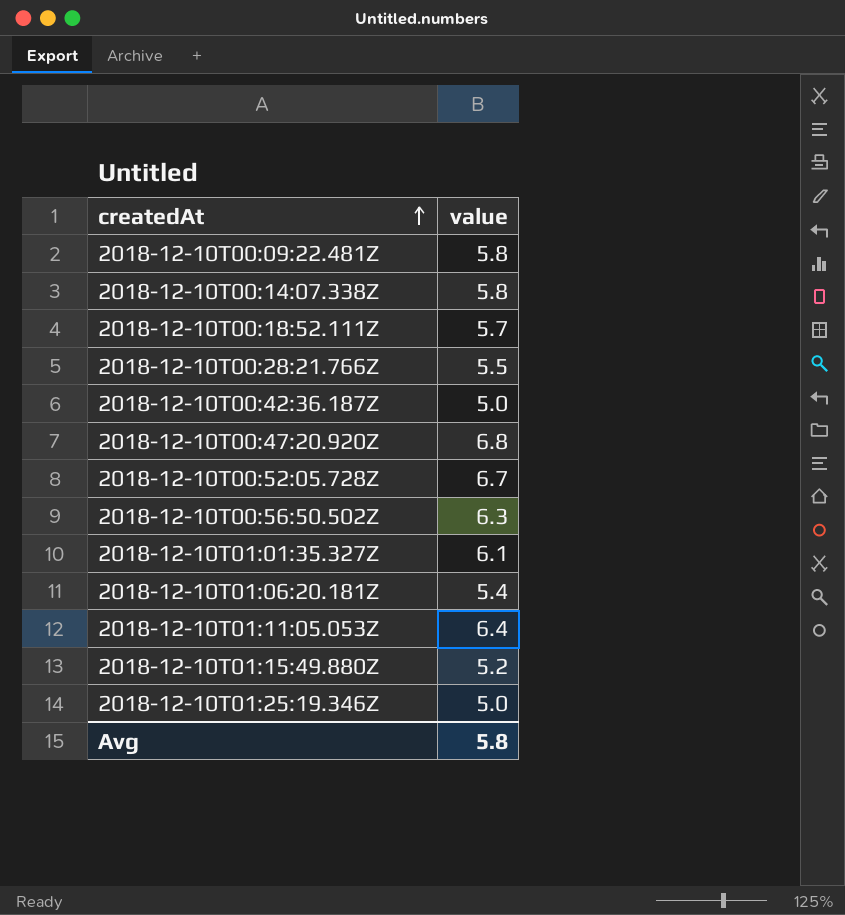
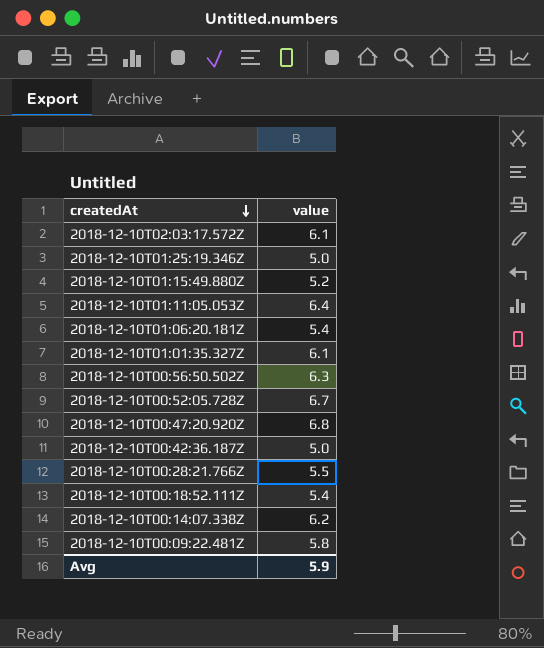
row order: createdAt ascending -> createdAt descending
row 2018-12-10T02:03:17.572Z: none -> 6.1
2018-12-10T00:18:52.111Z | value: 5.7 -> 5.4
2018-12-10T00:14:07.338Z | value: 5.8 -> 6.2
Avg | value: 5.8 -> 5.9

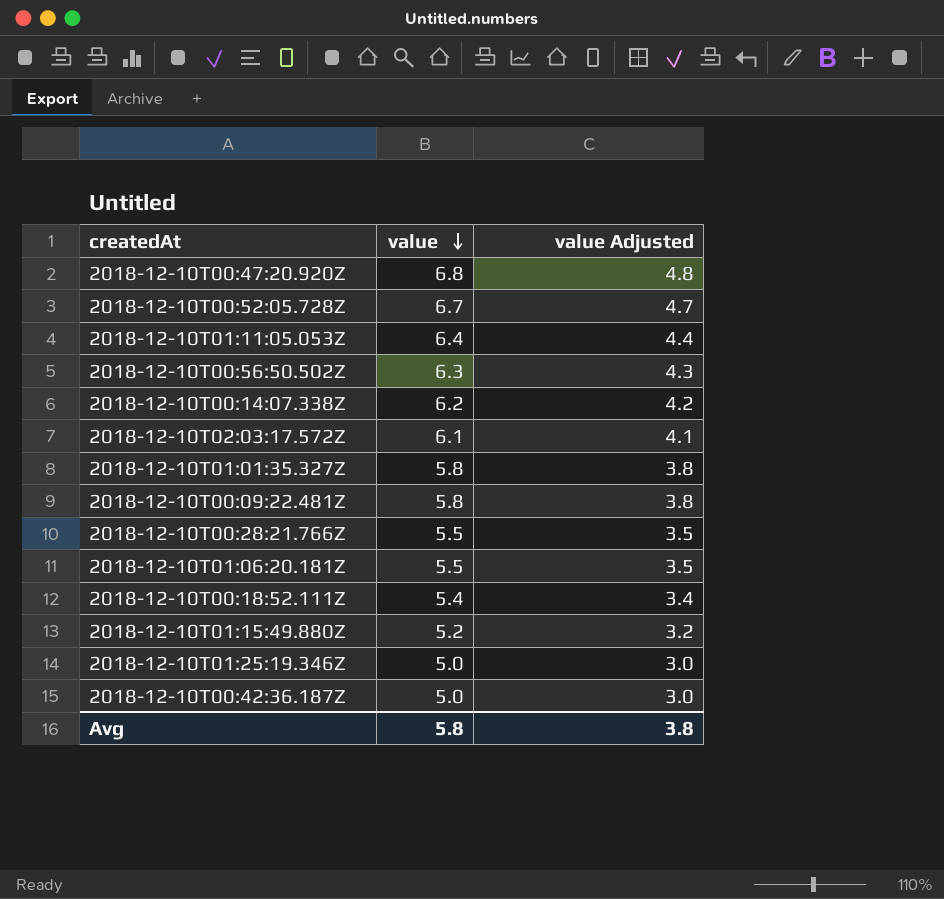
row order: createdAt descending -> value descending
column value Adjusted | formula: none -> [value] - 2
2018-12-10T01:01:35.327Z | value: 6.1 -> 5.8
2018-12-10T01:06:20.181Z | value: 5.4 -> 5.5
Avg | value: 5.9 -> 5.8

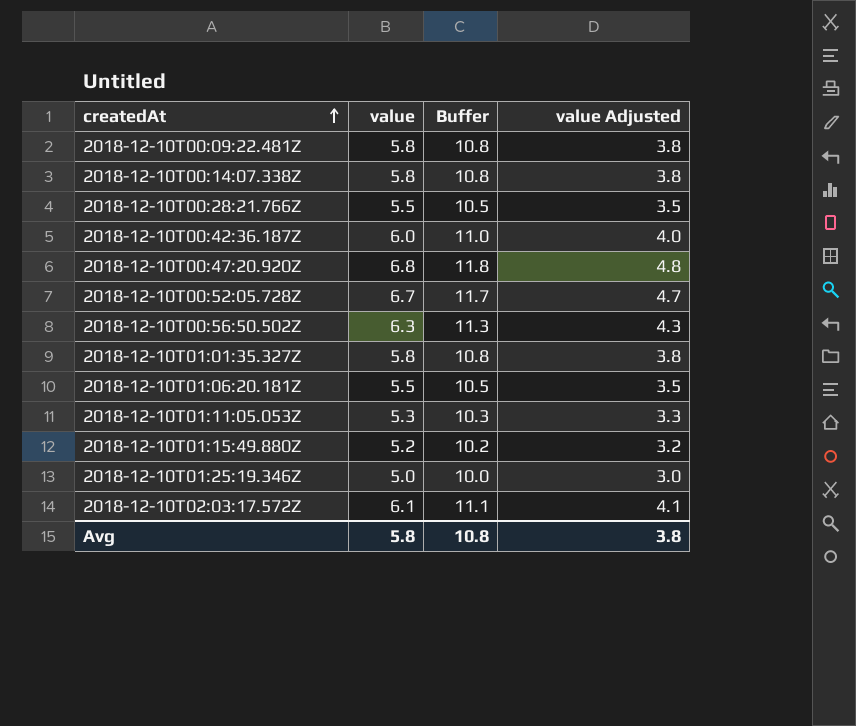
row order: value descending -> createdAt ascending
column Buffer | formula: none -> [value] + 5
row 2018-12-10T00:18:52.111Z: 5.4 | 3.4 -> none
2018-12-10T00:14:07.338Z | value: 6.2 -> 5.8
2018-12-10T00:14:07.338Z | value Adjusted: 4.2 -> 3.8
2018-12-10T00:42:36.187Z | value: 5.0 -> 6.0
2018-12-10T00:42:36.187Z | value Adjusted: 3.0 -> 4.0
2018-12-10T01:11:05.053Z | value: 6.4 -> 5.3
2018-12-10T01:11:05.053Z | value Adjusted: 4.4 -> 3.3

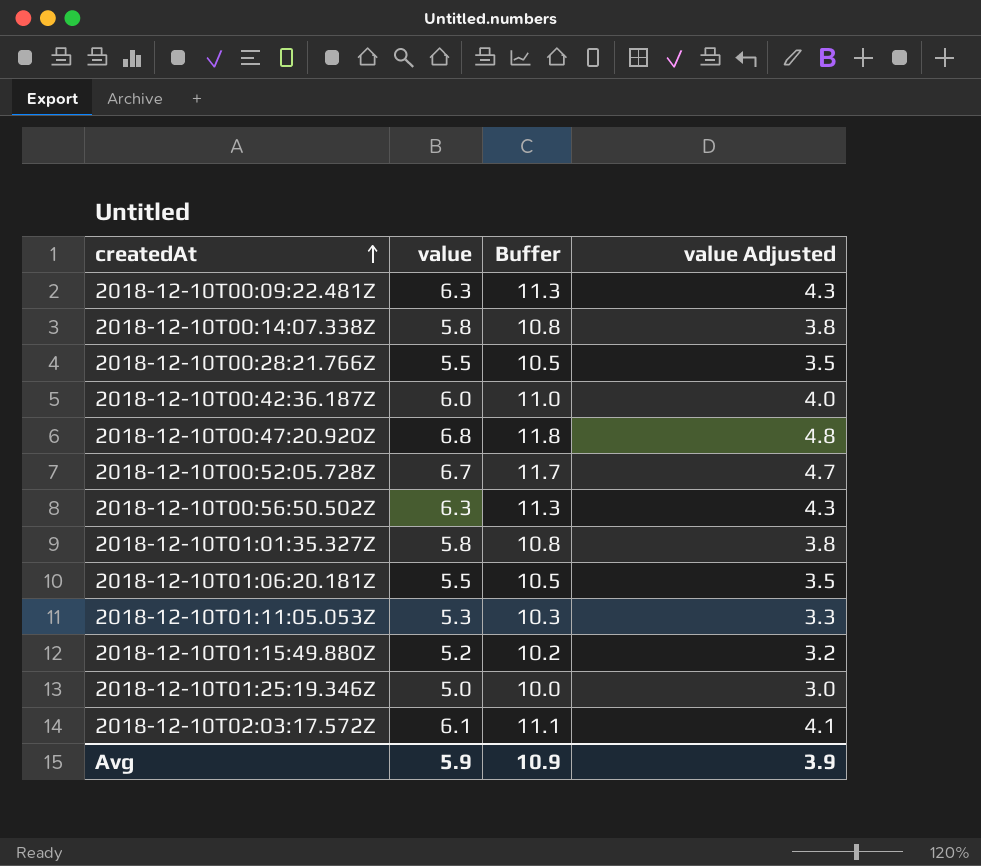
2018-12-10T00:09:22.481Z | value: 5.8 -> 6.3
2018-12-10T00:09:22.481Z | Buffer: 10.8 -> 11.3
2018-12-10T00:09:22.481Z | value Adjusted: 3.8 -> 4.3
Avg | value: 5.8 -> 5.9
Avg | Buffer: 10.8 -> 10.9
Avg | value Adjusted: 3.8 -> 3.9

